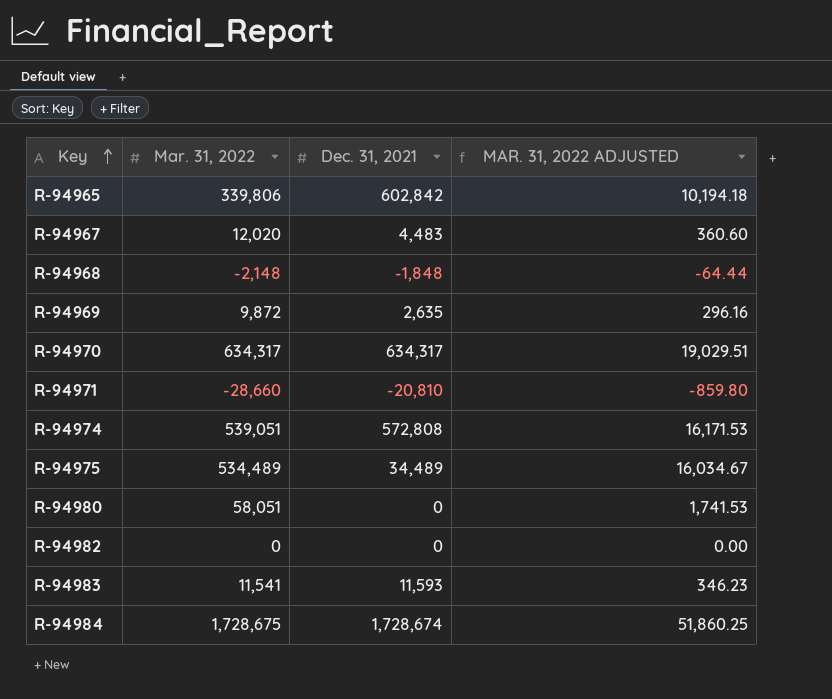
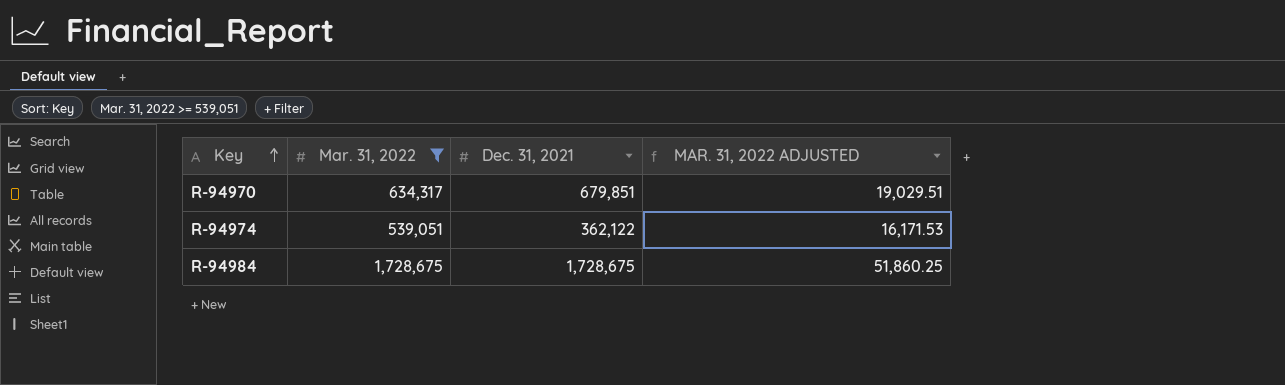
filter: none -> Mar. 31, 2022 >= 539,051
R-94970 | Dec. 31, 2021: 634,317 -> 679,851
R-94974 | Dec. 31, 2021: 572,808 -> 362,122
R-94984 | Dec. 31, 2021: 1,728,674 -> 1,728,675

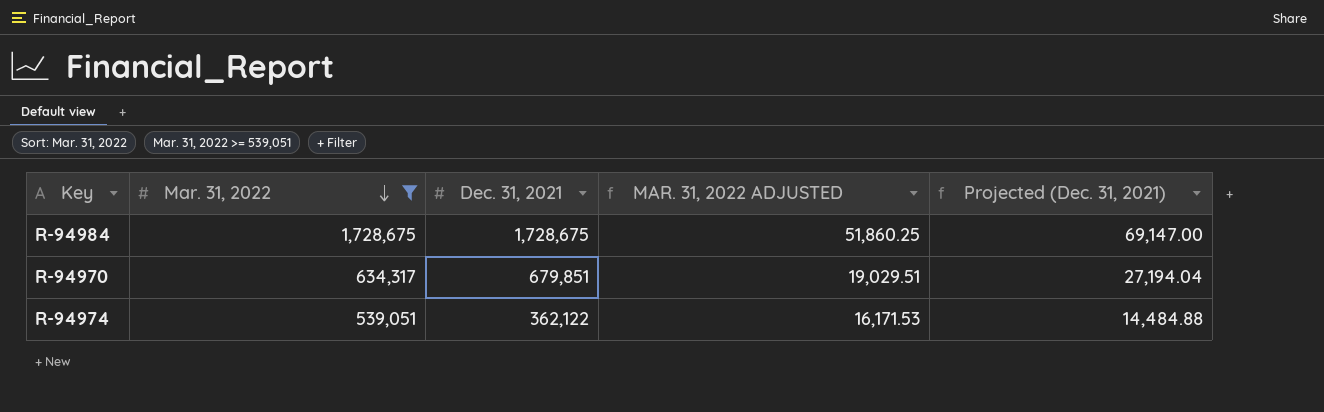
row order: Key ascending -> Mar. 31, 2022 descending
column Projected (Dec. 31, 2021) | formula: none -> [Dec. 31, 2021] * 0.04

